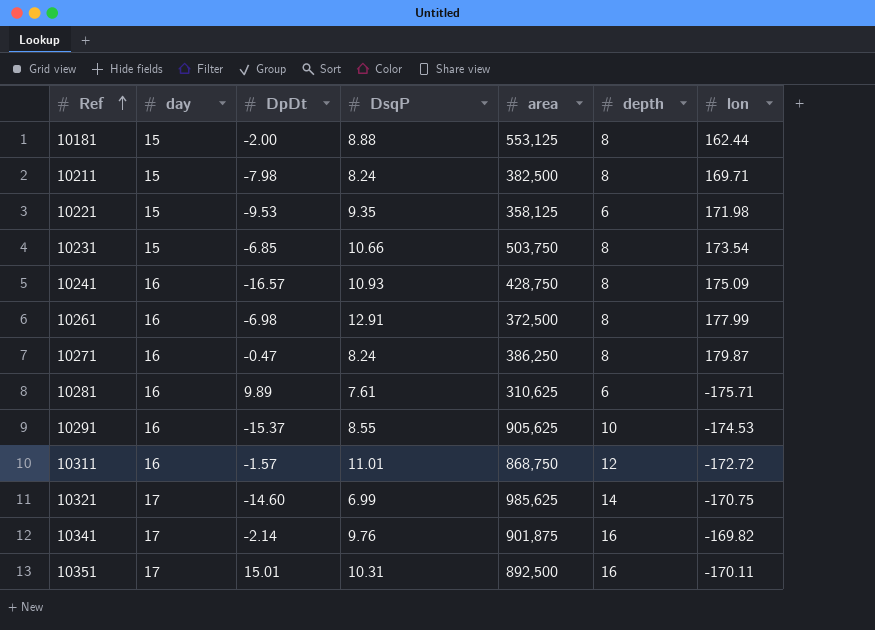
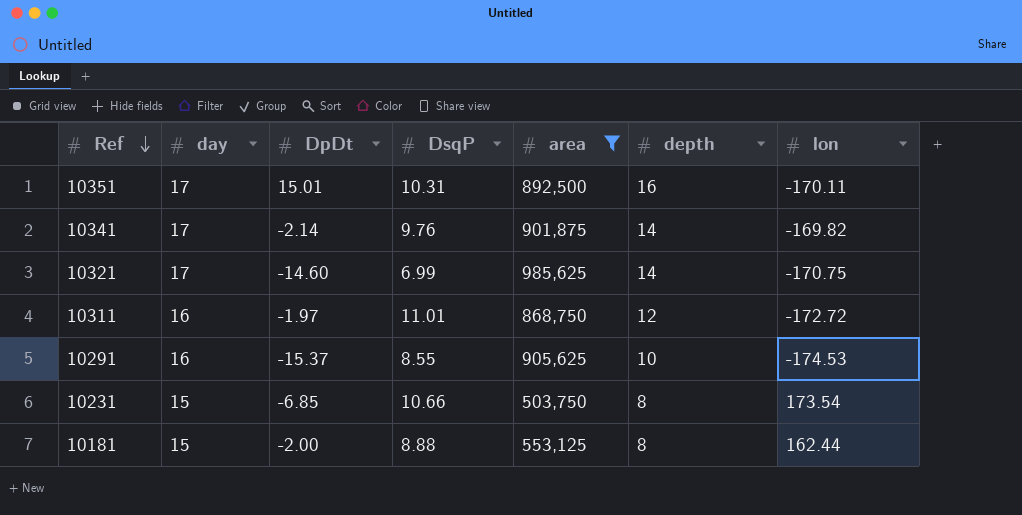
filter: none -> area >= 503,750
row order: Ref ascending -> Ref descending
10341 | depth: 16 -> 14
10311 | DpDt: -1.57 -> -1.97

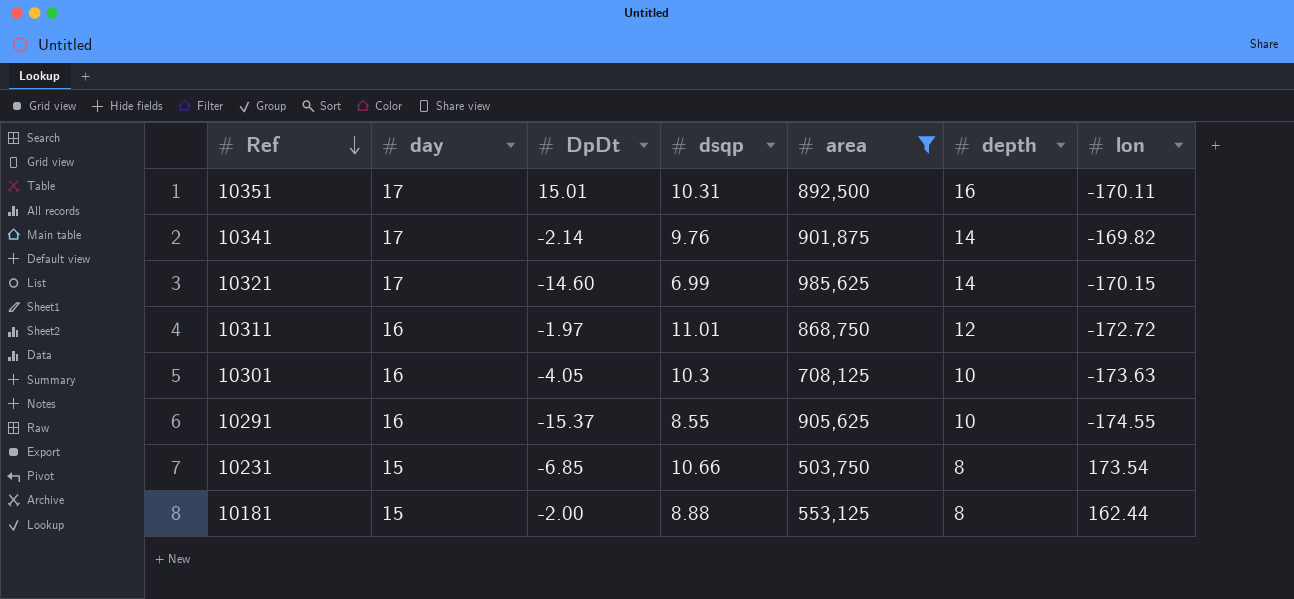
column name: DsqP -> dsqp
10321 | lon: -170.75 -> -170.15
row 10301: none -> 16 | -4.05 | 10.3 | 708,125 | 10 | -173.63
10291 | lon: -174.53 -> -174.55

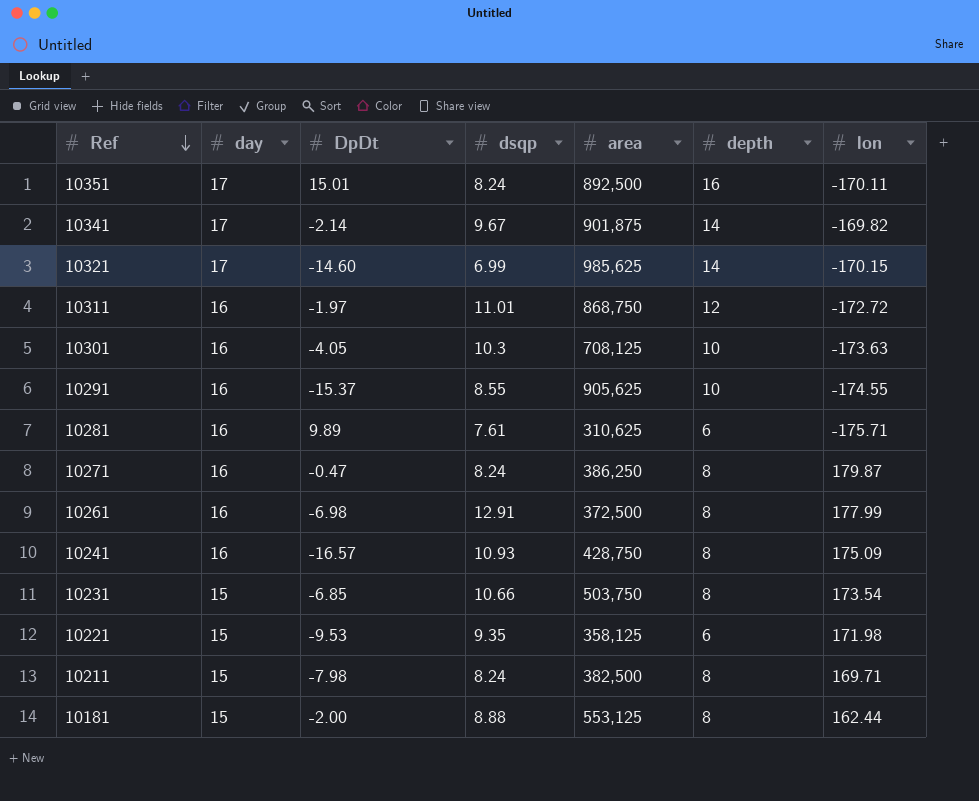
filter: area >= 503,750 -> none
10351 | dsqp: 10.31 -> 8.24
10341 | dsqp: 9.76 -> 9.67

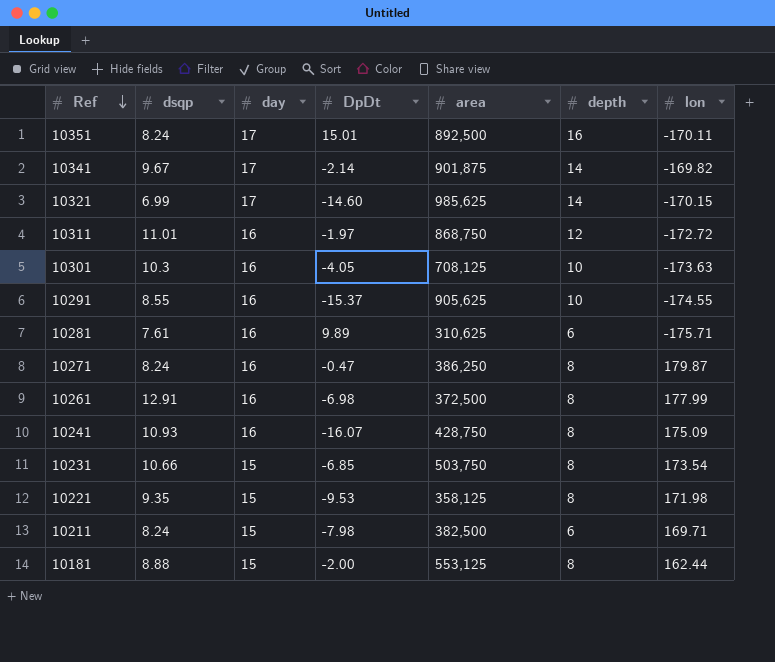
column dsqp | position: 4 -> 2
10241 | DpDt: -16.57 -> -16.07
10221 | depth: 6 -> 8
10211 | depth: 8 -> 6

